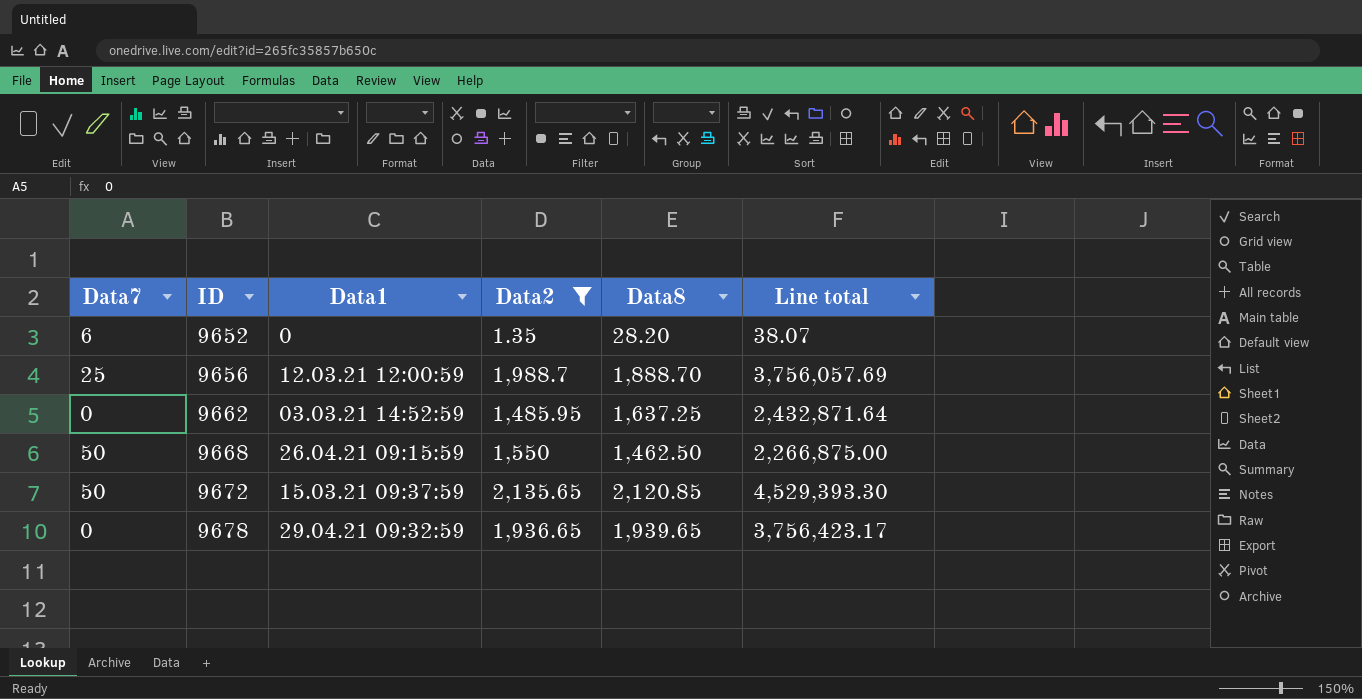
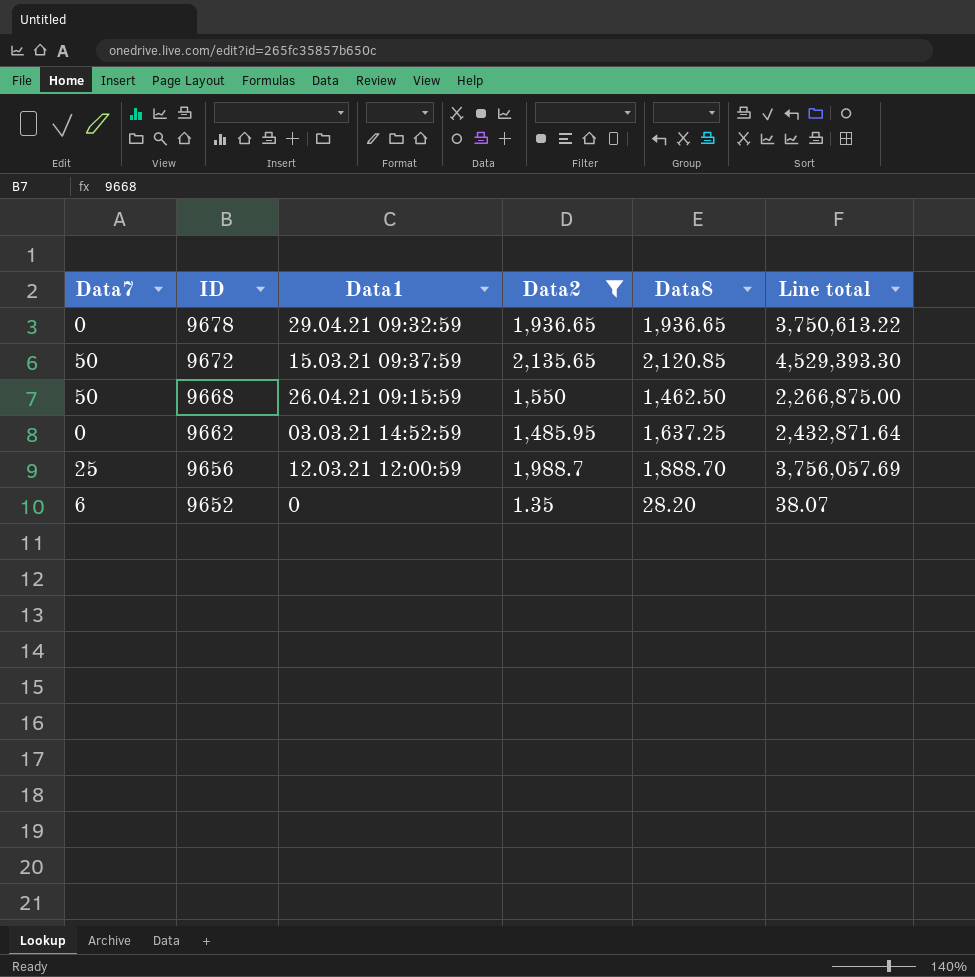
row order: ID ascending -> ID descending
9678 | Data8: 1,939.65 -> 1,936.65
9678 | Line total: 3,756,423.17 -> 3,750,613.22

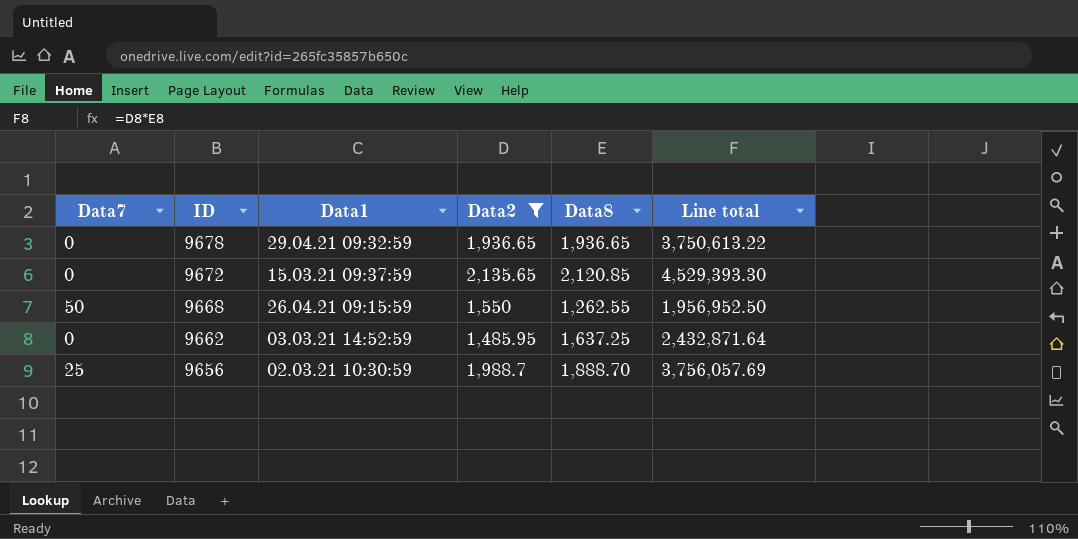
row 9652: 6 | 0 | 1.35 | 28.20 | 38.07 -> none
9672 | Data7: 50 -> 0
9668 | Data8: 1,462.50 -> 1,262.55
9668 | Line total: 2,266,875.00 -> 1,956,952.50
9656 | Data1: 12.03.21 12:00:59 -> 02.03.21 10:30:59

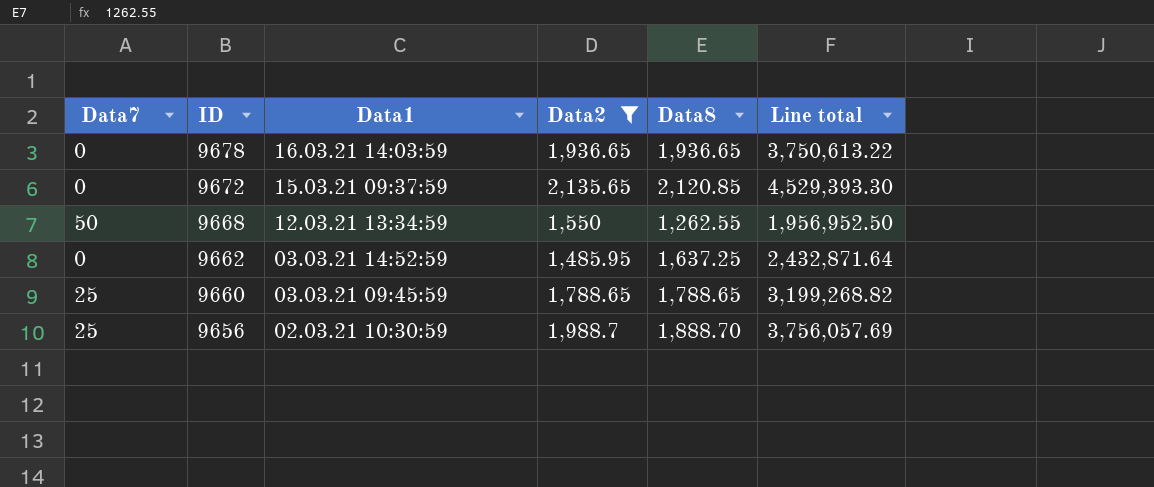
9678 | Data1: 29.04.21 09:32:59 -> 16.03.21 14:03:59
9668 | Data1: 26.04.21 09:15:59 -> 12.03.21 13:34:59
row 9660: none -> 25 | 03.03.21 09:45:59 | 1,788.65 | 1,788.65 | 3,199,268.82

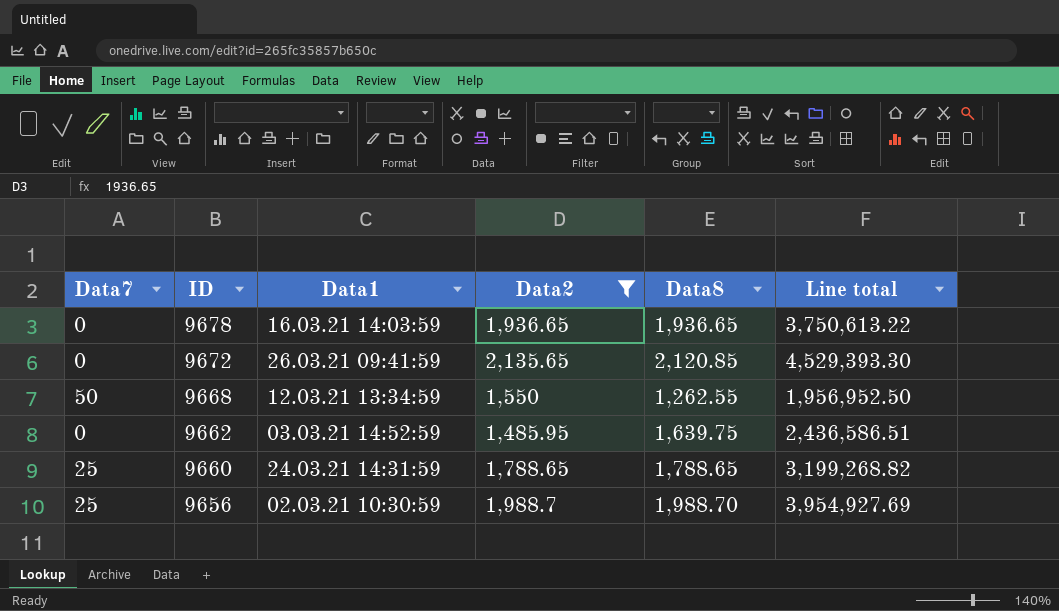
9672 | Data1: 15.03.21 09:37:59 -> 26.03.21 09:41:59
9662 | Data8: 1,637.25 -> 1,639.75
9662 | Line total: 2,432,871.64 -> 2,436,586.51
9660 | Data1: 03.03.21 09:45:59 -> 24.03.21 14:31:59
9656 | Data8: 1,888.70 -> 1,988.70
9656 | Line total: 3,756,057.69 -> 3,954,927.69

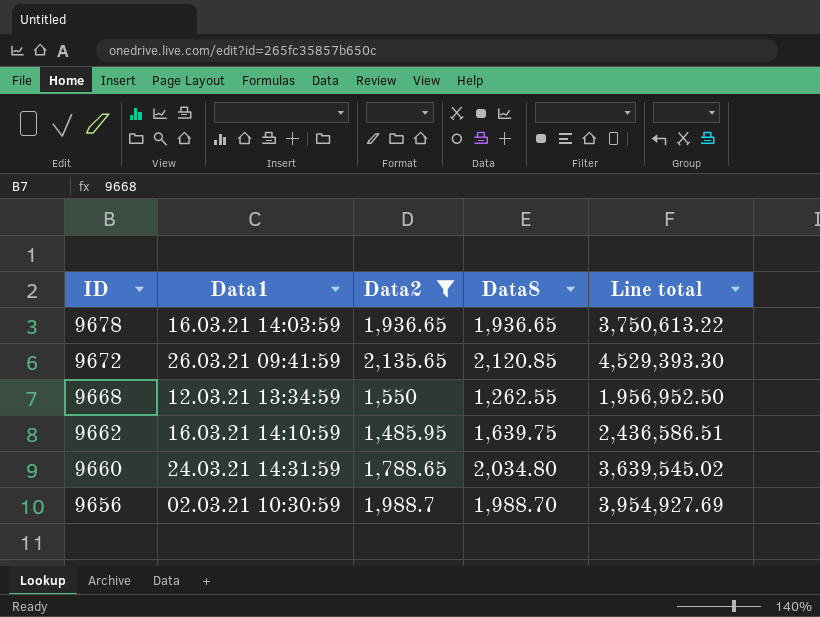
column Data7 | position: 1 -> none
9662 | Data1: 03.03.21 14:52:59 -> 16.03.21 14:10:59
9660 | Data8: 1,788.65 -> 2,034.80
9660 | Line total: 3,199,268.82 -> 3,639,545.02

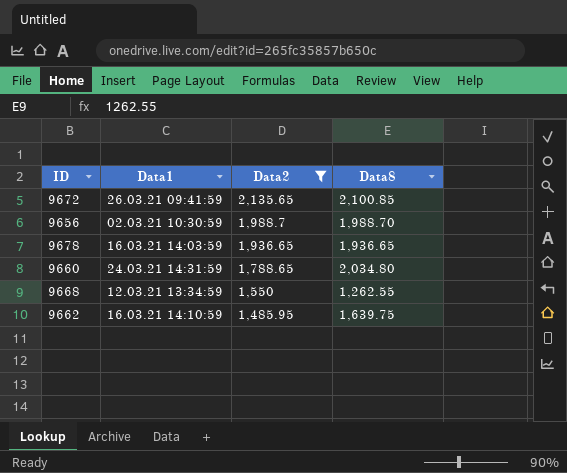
row order: ID descending -> Data2 descending
column Line total | formula: [Data2] * [Data8] -> none
9672 | Data8: 2,120.85 -> 2,100.85

